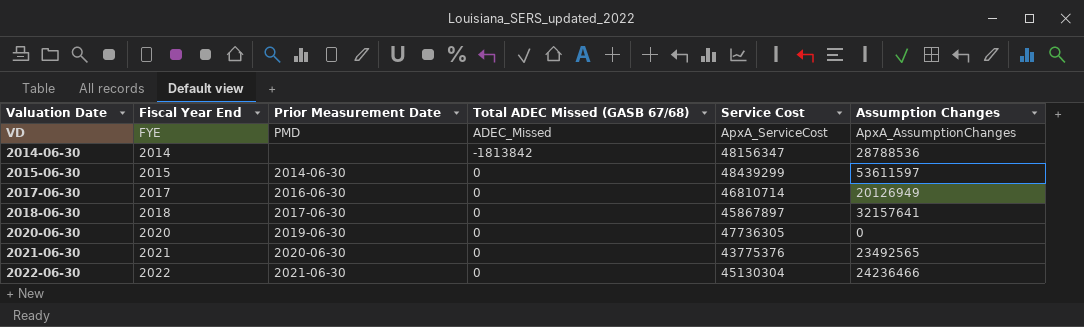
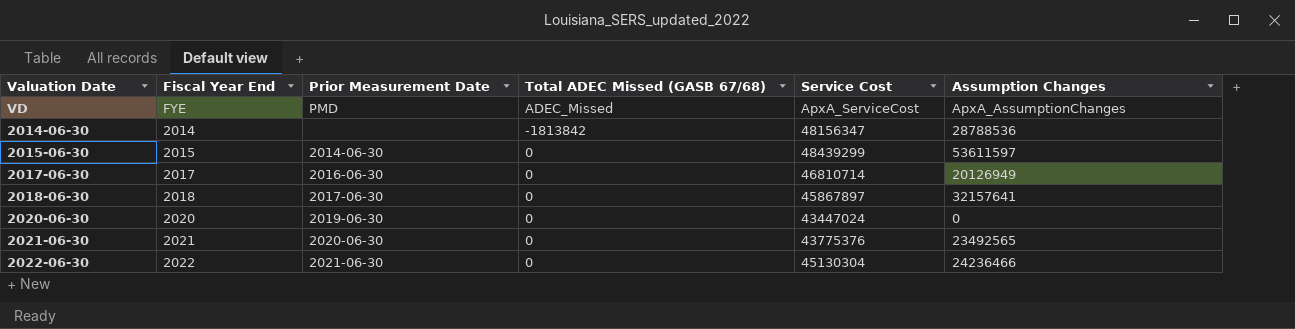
2020-06-30 | Service Cost: 47736305 -> 43447024

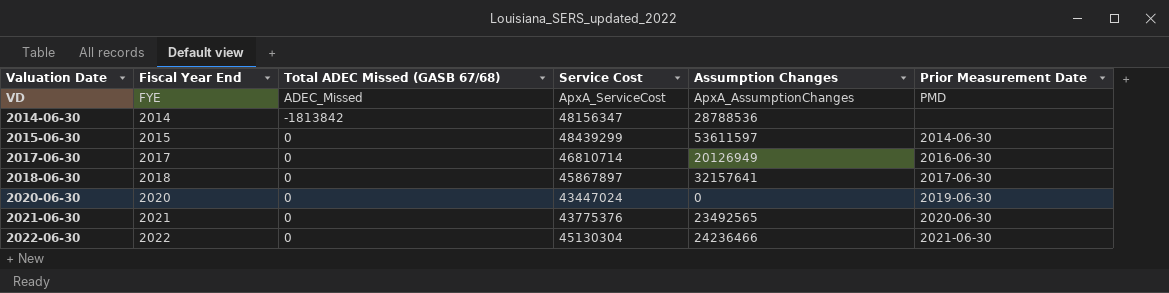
column Prior Measurement Date | position: 3 -> 6

